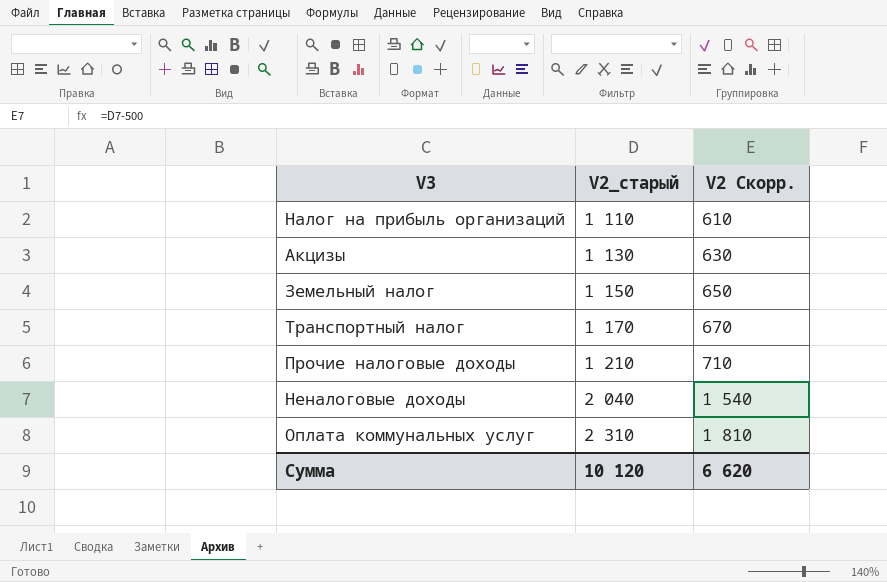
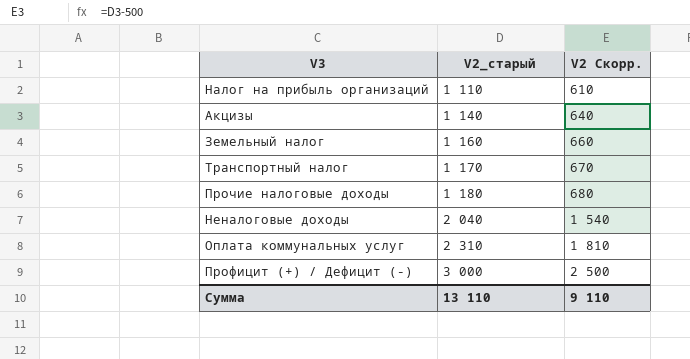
Акцизы | V2_старый: 1 130 -> 1 140
Акцизы | V2 Скорр.: 630 -> 640
Земельный налог | V2_старый: 1 150 -> 1 160
Земельный налог | V2 Скорр.: 650 -> 660
Прочие налоговые доходы | V2_старый: 1 210 -> 1 180
Прочие налоговые доходы | V2 Скорр.: 710 -> 680
row Профицит (+) / Дефицит (-): none -> 3 000 | 2 500
Сумма | V2_старый: 10 120 -> 13 110
Сумма | V2 Скорр.: 6 620 -> 9 110

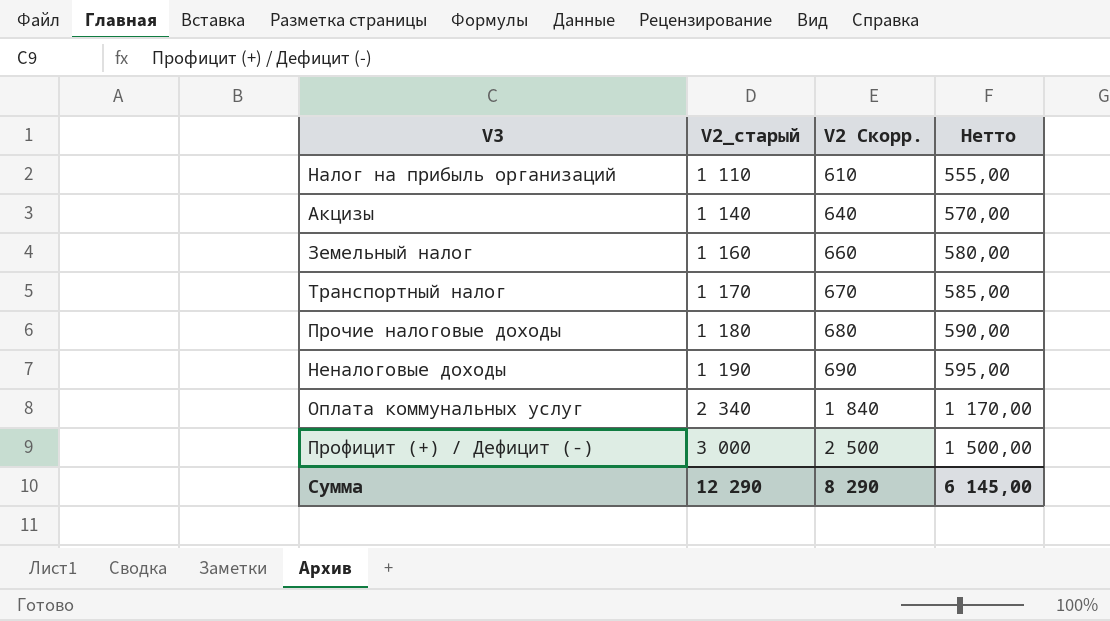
column Нетто | formula: none -> [V2_старый] * 0,5
Неналоговые доходы | V2_старый: 2 040 -> 1 190
Неналоговые доходы | V2 Скорр.: 1 540 -> 690
Оплата коммунальных услуг | V2_старый: 2 310 -> 2 340
Оплата коммунальных услуг | V2 Скорр.: 1 810 -> 1 840
Сумма | V2_старый: 13 110 -> 12 290
Сумма | V2 Скорр.: 9 110 -> 8 290

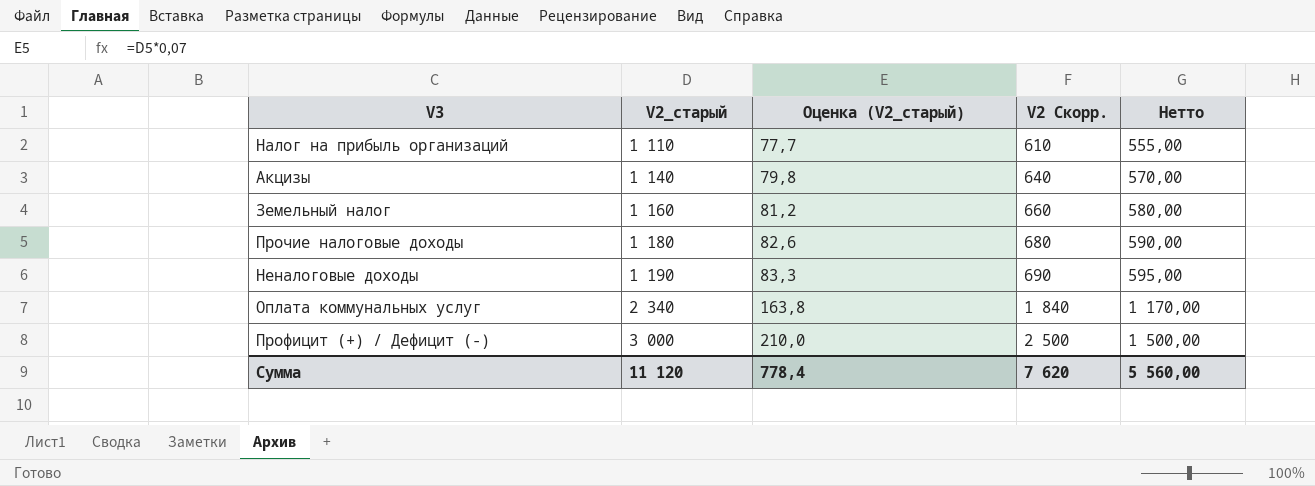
column Оценка (V2_старый) | formula: none -> [V2_старый] * 0,07
row Транспортный налог: 1 170 | 670 | 585,00 -> none
Сумма | V2_старый: 12 290 -> 11 120
Сумма | V2 Скорр.: 8 290 -> 7 620
Сумма | Нетто: 6 145,00 -> 5 560,00

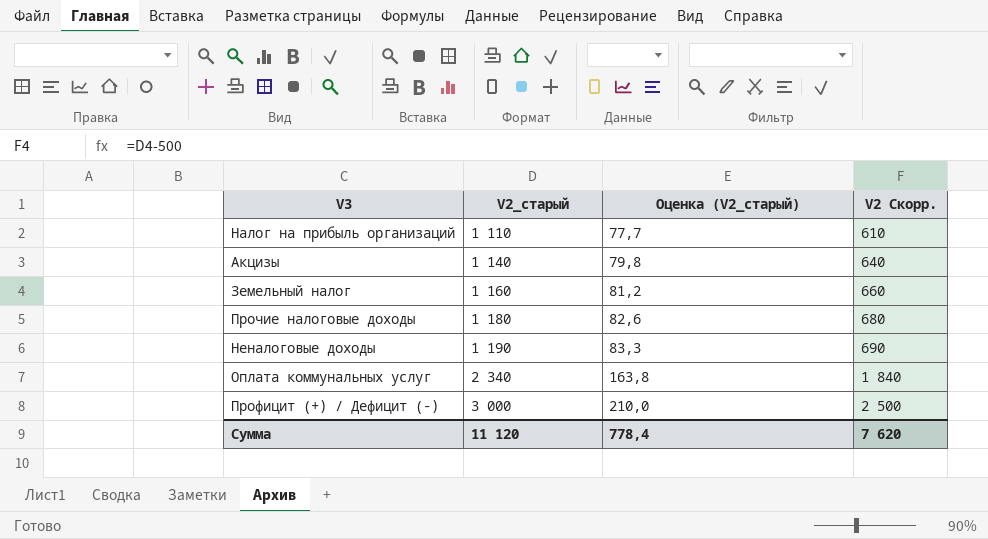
column Нетто | formula: [V2_старый] * 0,5 -> none

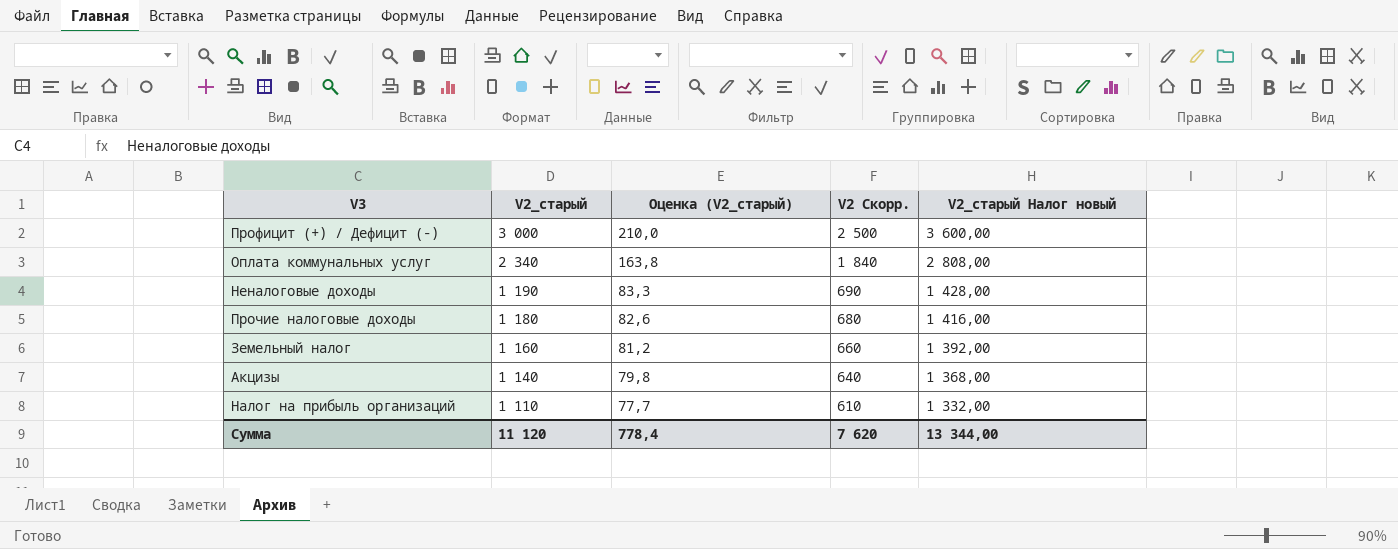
row order: V2_старый ascending -> V2_старый descending
column V2_старый Налог новый | formula: none -> [V2_старый] * 1,2

